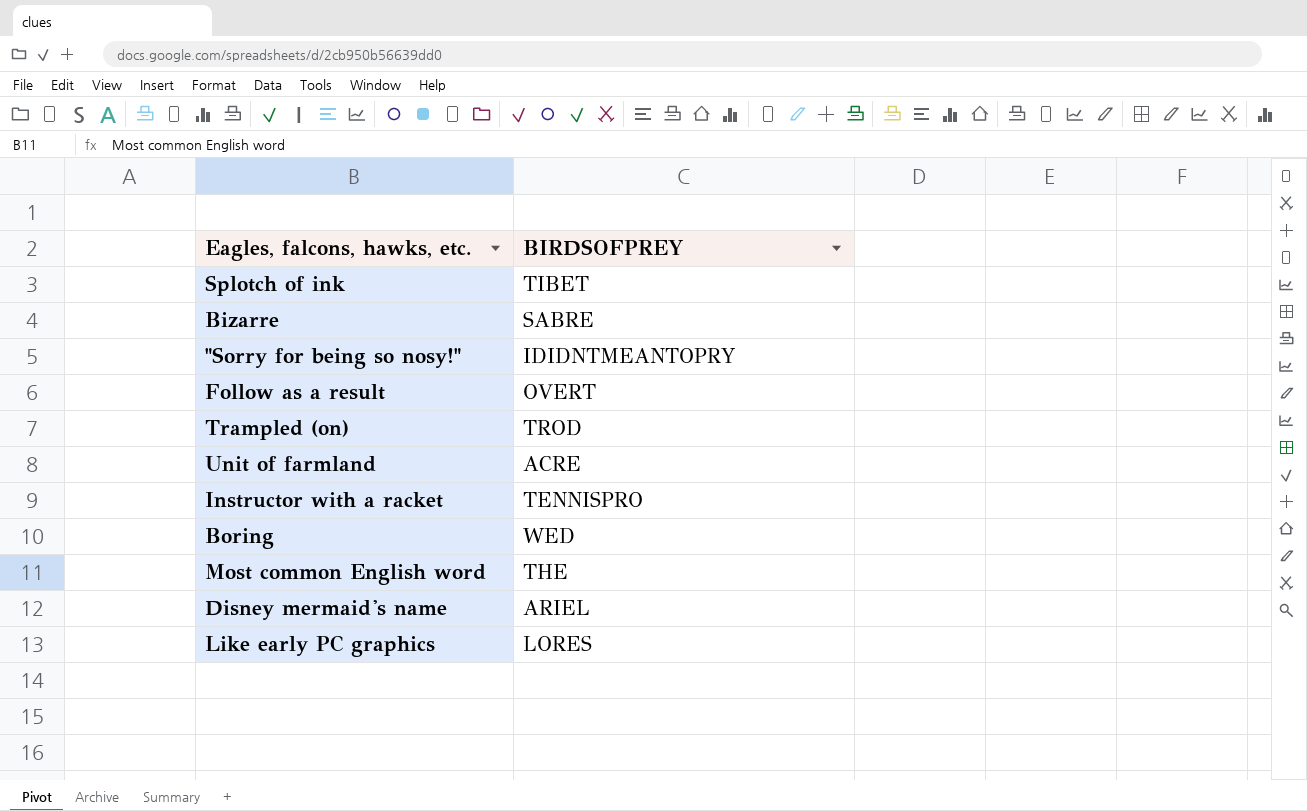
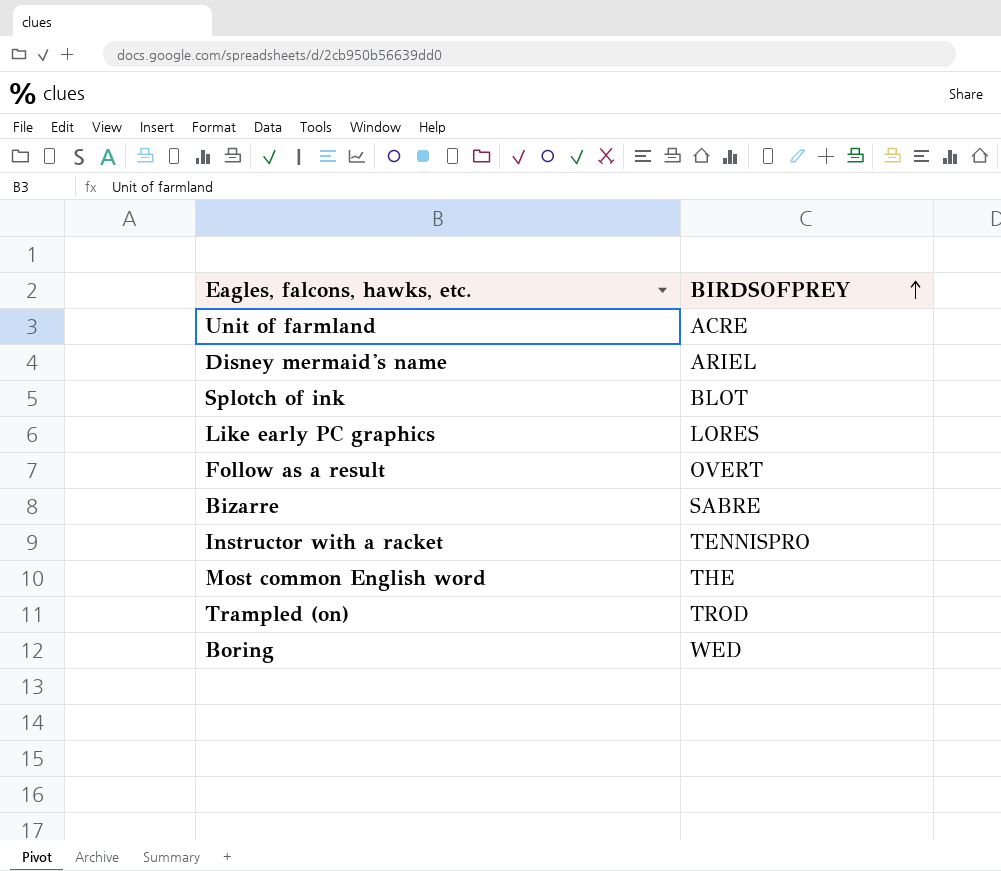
row order: none -> BIRDSOFPREY ascending
row "Sorry for being so nosy!": IDIDNTMEANTOPRY -> none
Splotch of ink | BIRDSOFPREY: TIBET -> BLOT

